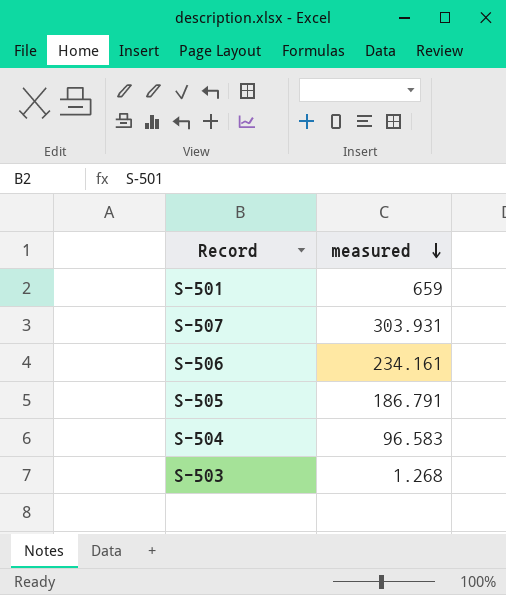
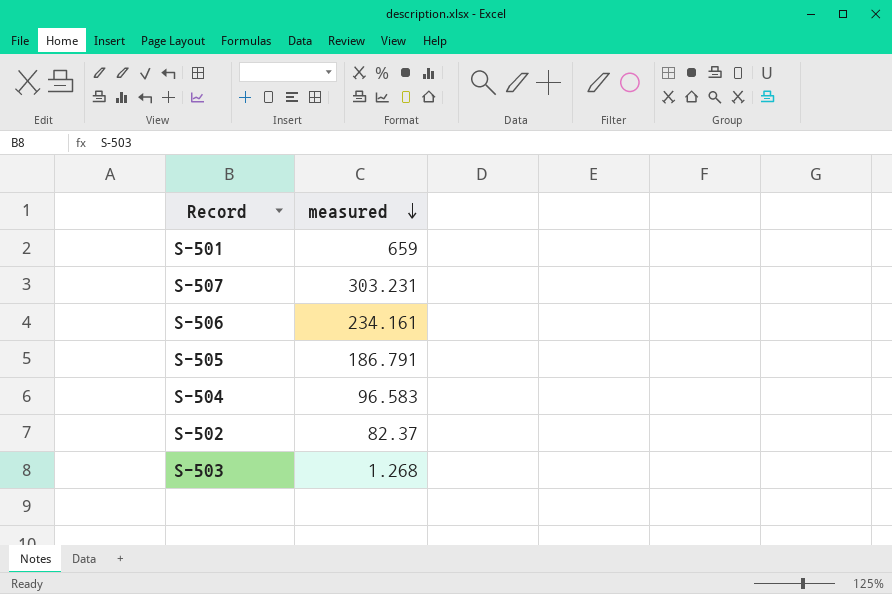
S-507 | measured: 303.931 -> 303.231
row S-502: none -> 82.37

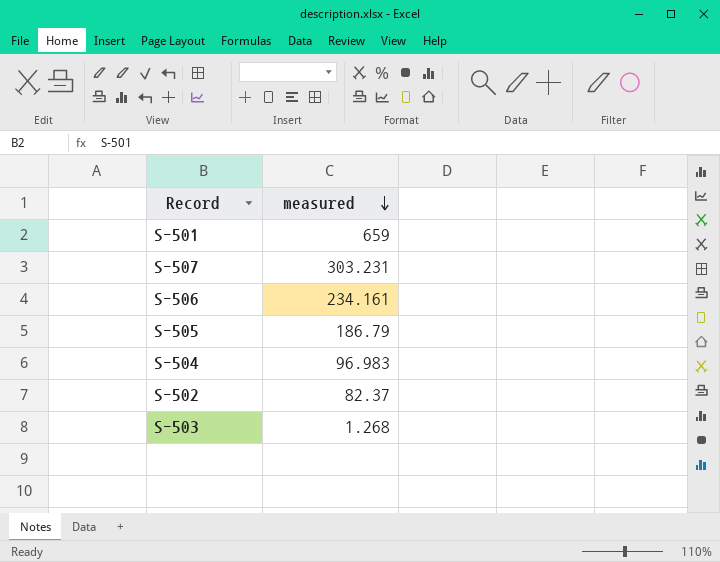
S-505 | measured: 186.791 -> 186.79
S-504 | measured: 96.583 -> 96.983

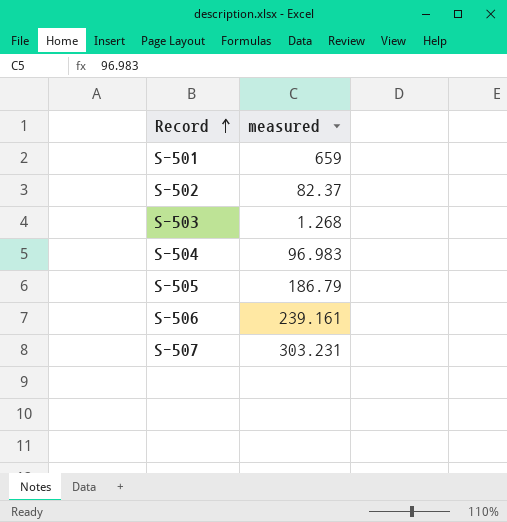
row order: measured descending -> Record ascending
S-506 | measured: 234.161 -> 239.161

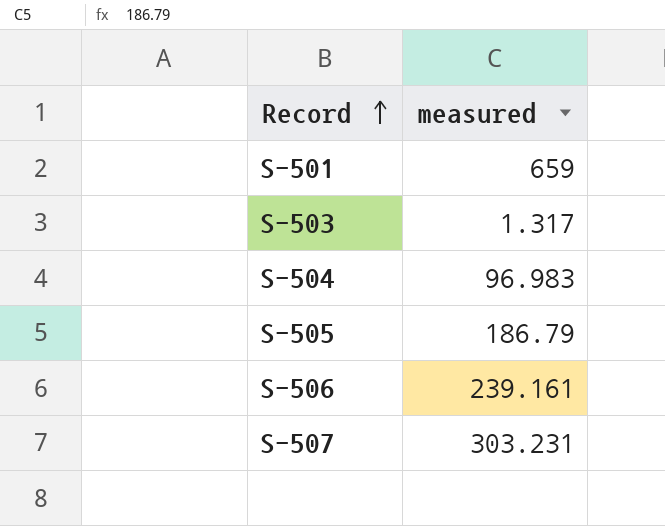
row S-502: 82.37 -> none
S-503 | measured: 1.268 -> 1.317

